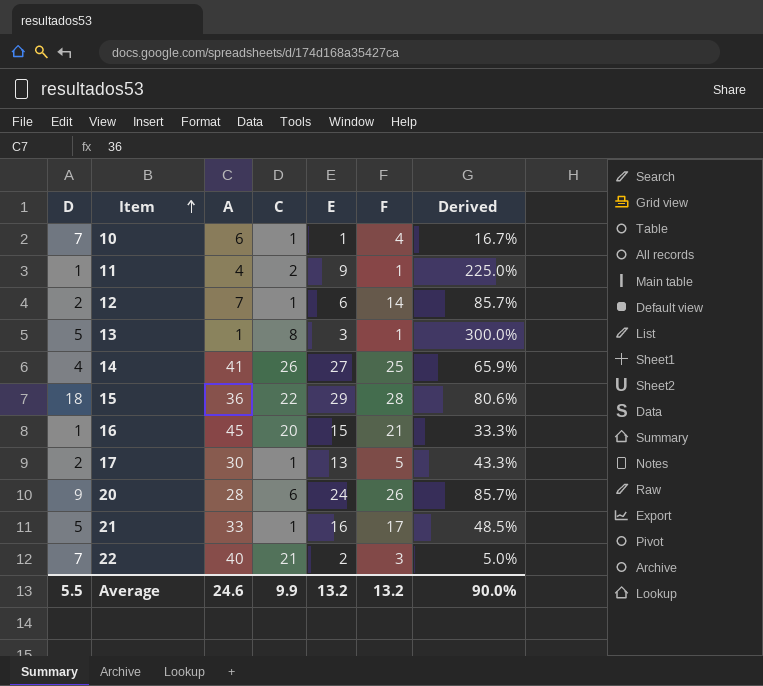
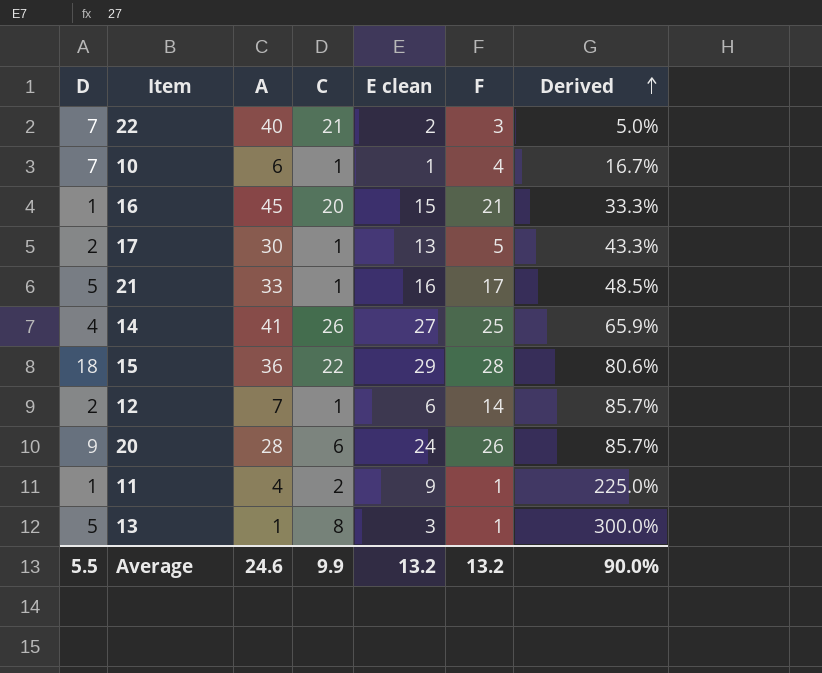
row order: Item ascending -> Derived ascending
column name: E -> E clean

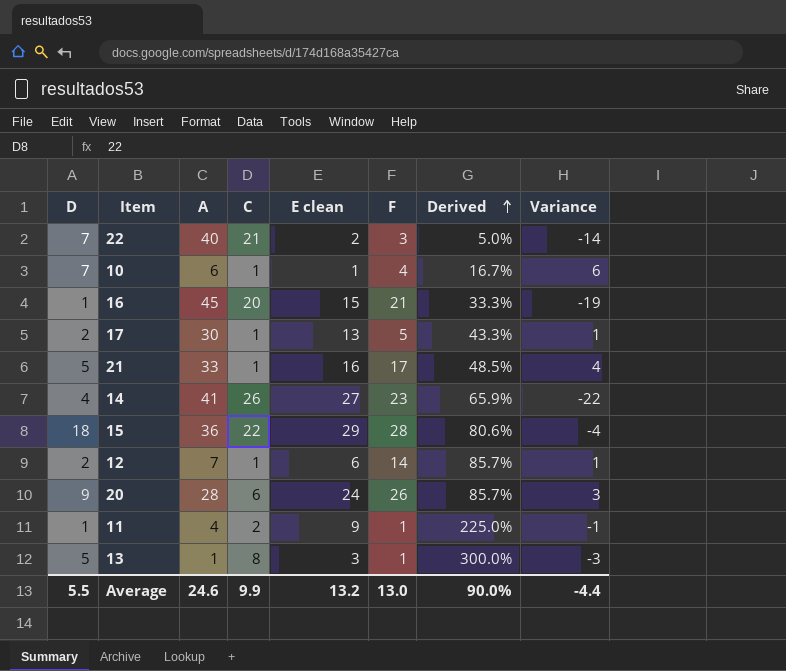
column Variance | formula: none -> [D] - [C]
14 | F: 25 -> 23
Average | F: 13.2 -> 13.0

